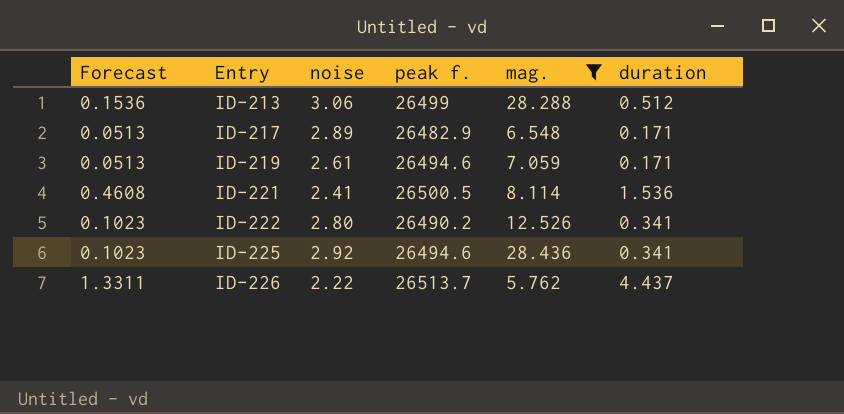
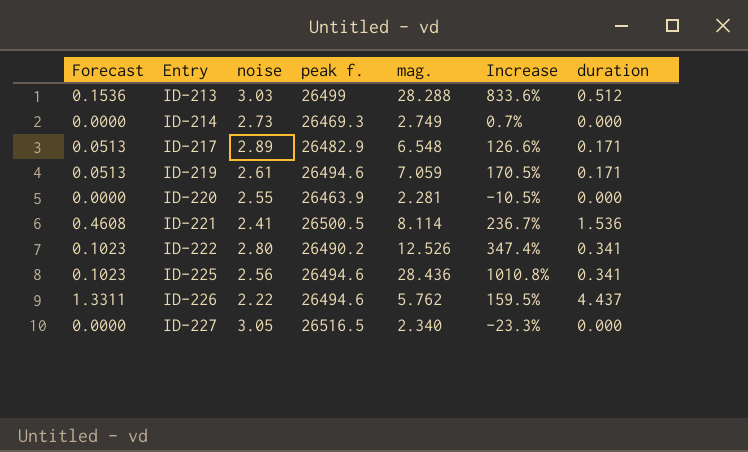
filter: mag. >= 5.762 -> none
column Increase | formula: none -> ([mag.] - [noise]) / [noise]
ID-213 | noise: 3.06 -> 3.03
ID-225 | noise: 2.92 -> 2.56
ID-226 | peak f.: 26513.7 -> 26494.6

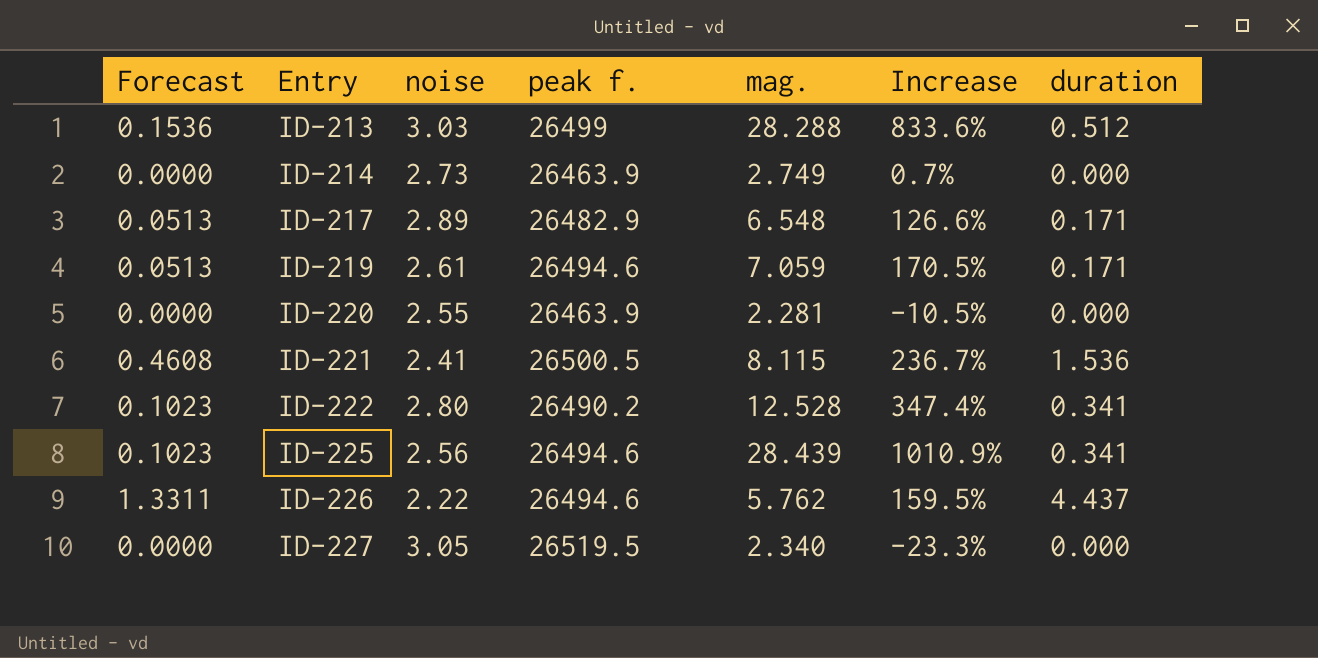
ID-214 | peak f.: 26469.3 -> 26463.9
ID-221 | mag.: 8.114 -> 8.115
ID-222 | mag.: 12.526 -> 12.528
ID-225 | mag.: 28.436 -> 28.439
ID-225 | Increase: 1010.8% -> 1010.9%
ID-227 | peak f.: 26516.5 -> 26519.5

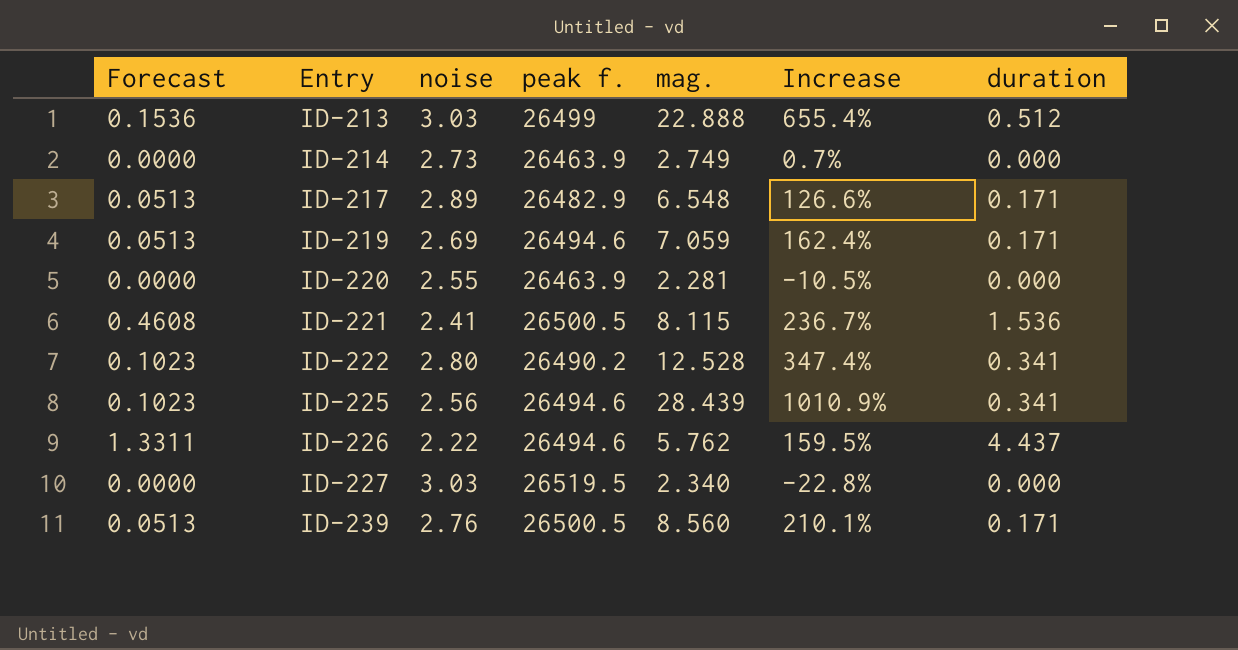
ID-213 | mag.: 28.288 -> 22.888
ID-213 | Increase: 833.6% -> 655.4%
ID-219 | noise: 2.61 -> 2.69
ID-219 | Increase: 170.5% -> 162.4%
ID-227 | noise: 3.05 -> 3.03
ID-227 | Increase: -23.3% -> -22.8%
row ID-239: none -> 0.0513 | 2.76 | 26500.5 | 8.560 | 210.1% | 0.171

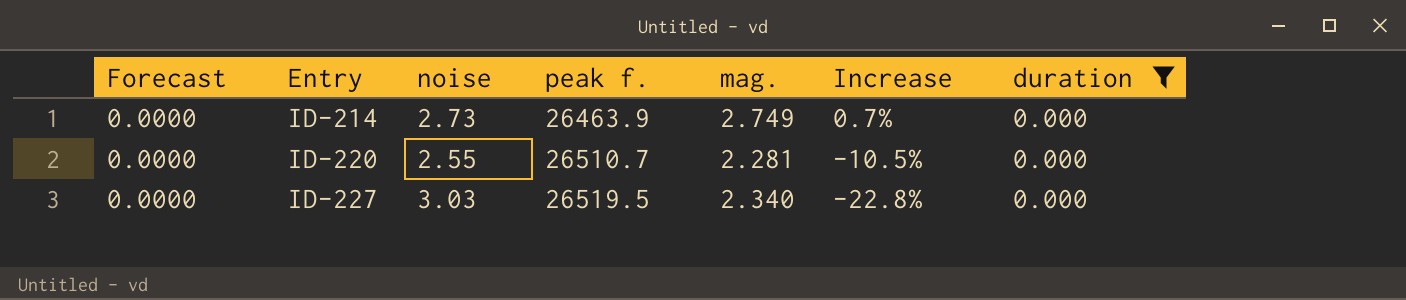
filter: none -> duration = 0.000
ID-220 | peak f.: 26463.9 -> 26510.7

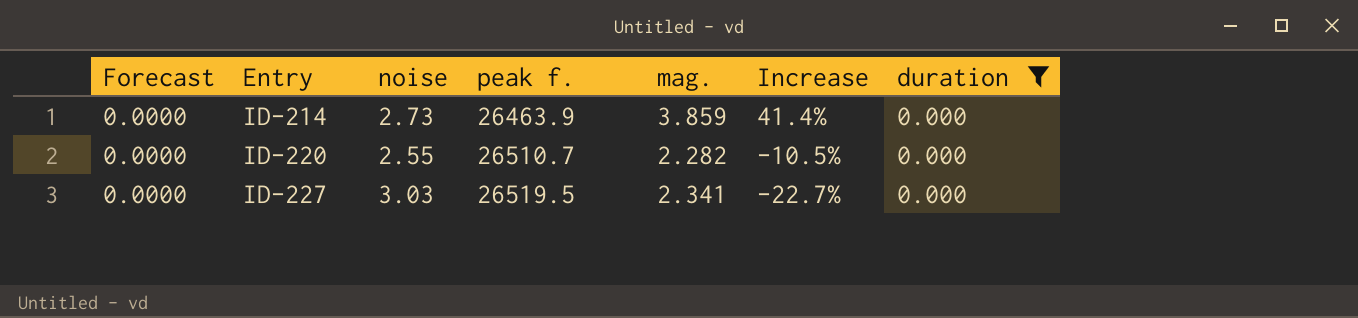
ID-214 | mag.: 2.749 -> 3.859
ID-214 | Increase: 0.7% -> 41.4%
ID-220 | mag.: 2.281 -> 2.282
ID-227 | mag.: 2.340 -> 2.341
ID-227 | Increase: -22.8% -> -22.7%

